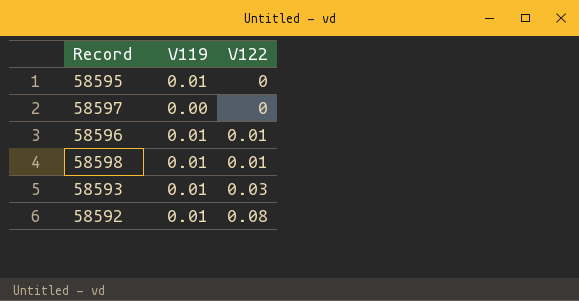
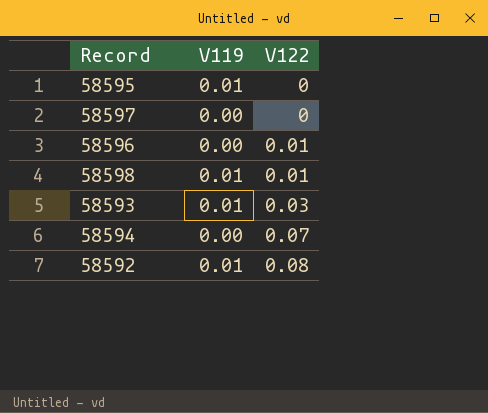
58596 | V119: 0.01 -> 0.00
row 58594: none -> 0.00 | 0.07

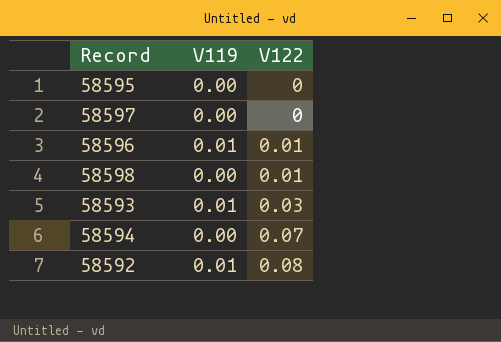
58595 | V119: 0.01 -> 0.00
58596 | V119: 0.00 -> 0.01
58598 | V119: 0.01 -> 0.00

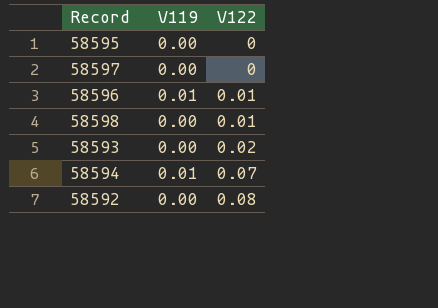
58593 | V119: 0.01 -> 0.00
58593 | V122: 0.03 -> 0.02
58594 | V119: 0.00 -> 0.01
58592 | V119: 0.01 -> 0.00

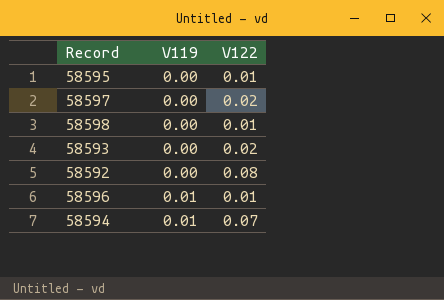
row order: V122 ascending -> V119 ascending
58595 | V122: 0 -> 0.01
58597 | V122: 0 -> 0.02

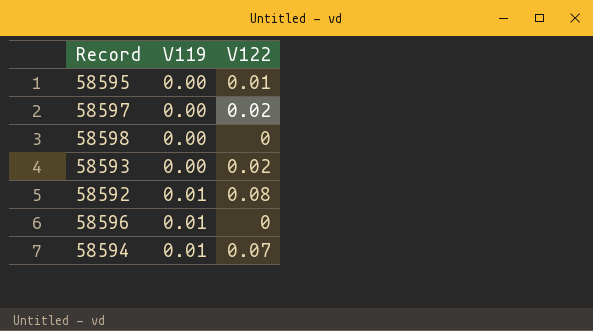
58598 | V122: 0.01 -> 0
58592 | V119: 0.00 -> 0.01
58596 | V122: 0.01 -> 0

